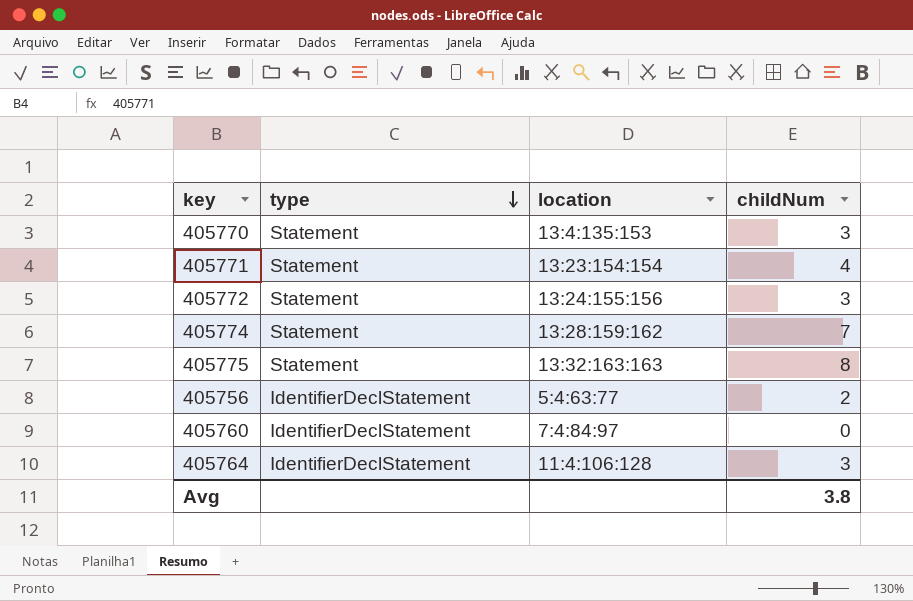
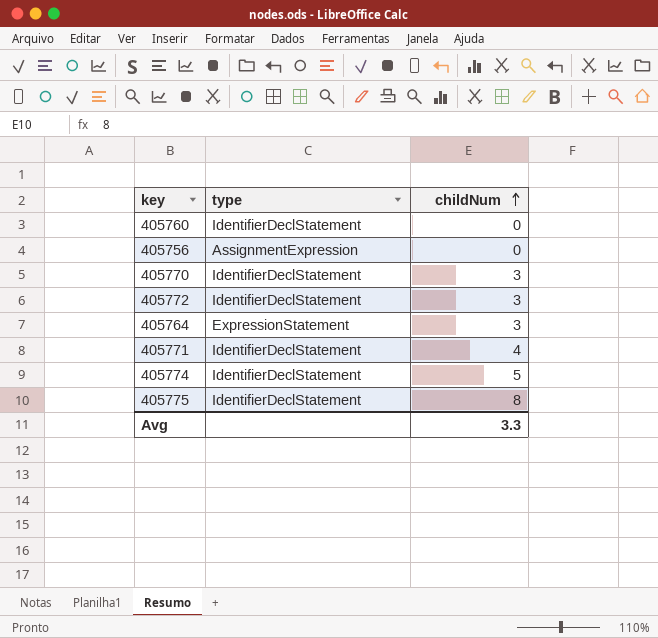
row order: type descending -> childNum ascending
column location | position: 3 -> none
405756 | type: IdentifierDeclStatement -> AssignmentExpression
405756 | childNum: 2 -> 0
405770 | type: Statement -> IdentifierDeclStatement
405772 | type: Statement -> IdentifierDeclStatement
405764 | type: IdentifierDeclStatement -> ExpressionStatement
405771 | type: Statement -> IdentifierDeclStatement
405774 | type: Statement -> IdentifierDeclStatement
405774 | childNum: 7 -> 5
405775 | type: Statement -> IdentifierDeclStatement
Avg | childNum: 3.8 -> 3.3

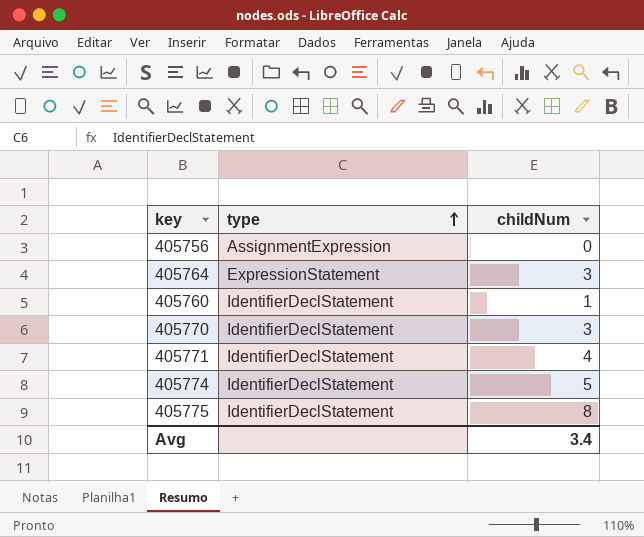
row order: childNum ascending -> type ascending
row 405772: IdentifierDeclStatement | 3 -> none
405760 | childNum: 0 -> 1
Avg | childNum: 3.3 -> 3.4

